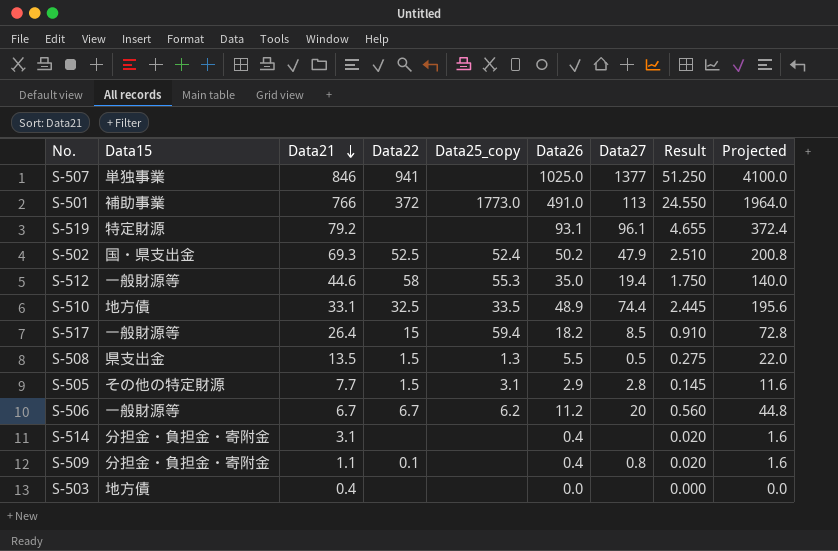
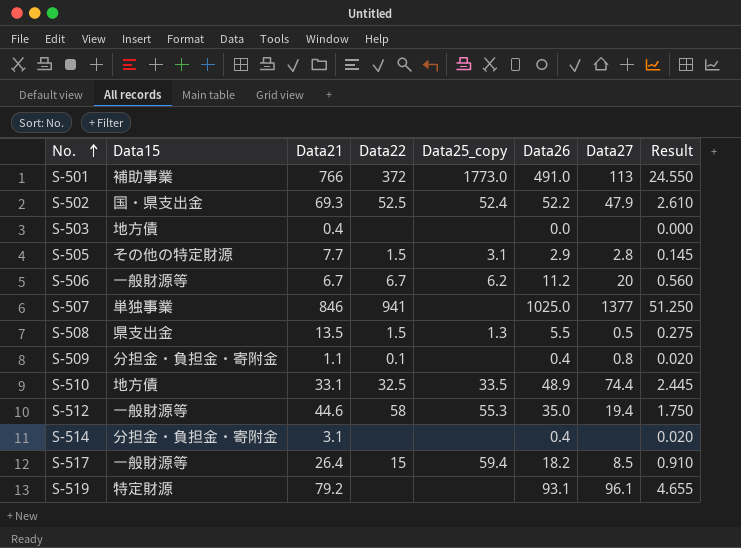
row order: Data21 descending -> No. ascending
column Projected | formula: [Data26] * 4 -> none
S-502 | Data26: 50.2 -> 52.2
S-502 | Result: 2.510 -> 2.610

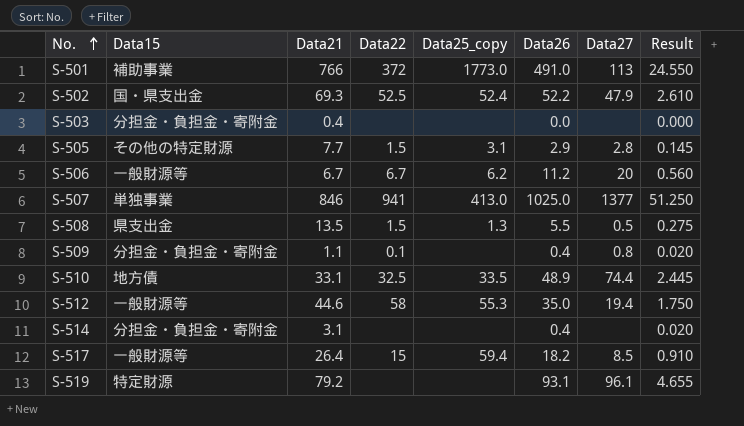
S-503 | Data15: 地方債 -> 分担金・負担金・寄附金
S-507 | Data25_copy: none -> 413.0

